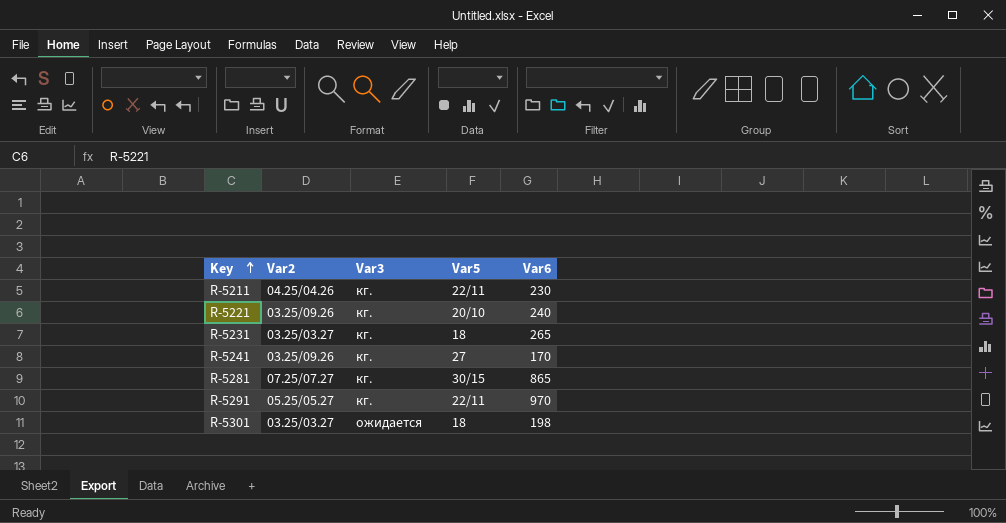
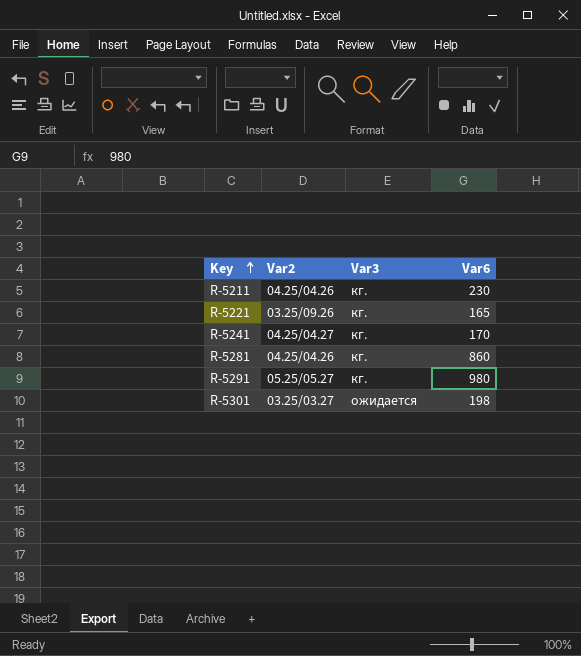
column Var5 | position: 4 -> none
row R-5231: 03.25/03.27 | кг. | 18 | 265 -> none
R-5221 | Var6: 240 -> 165
R-5241 | Var2: 03.25/09.26 -> 04.25/04.27
R-5281 | Var2: 07.25/07.27 -> 04.25/04.26
R-5281 | Var6: 865 -> 860
R-5291 | Var6: 970 -> 980

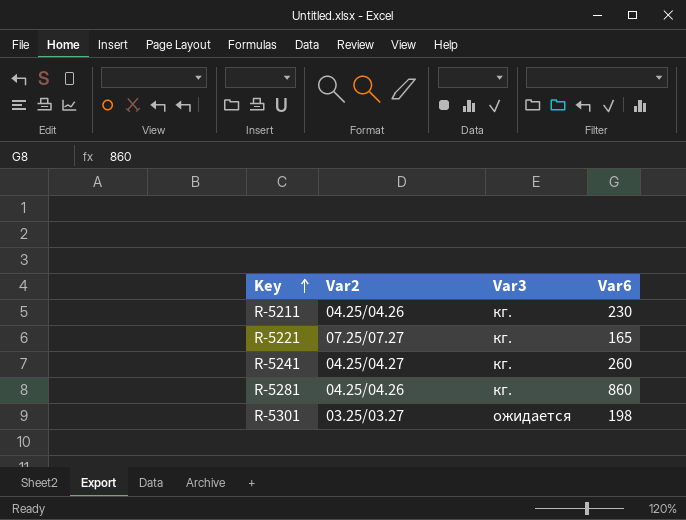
row R-5291: 05.25/05.27 | кг. | 980 -> none
R-5221 | Var2: 03.25/09.26 -> 07.25/07.27
R-5241 | Var6: 170 -> 260

